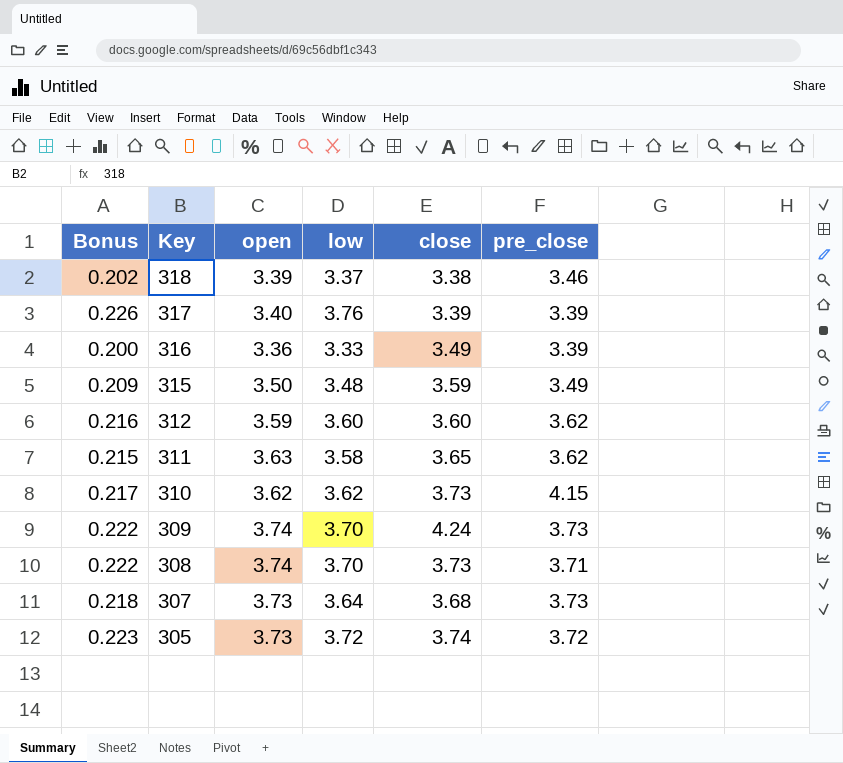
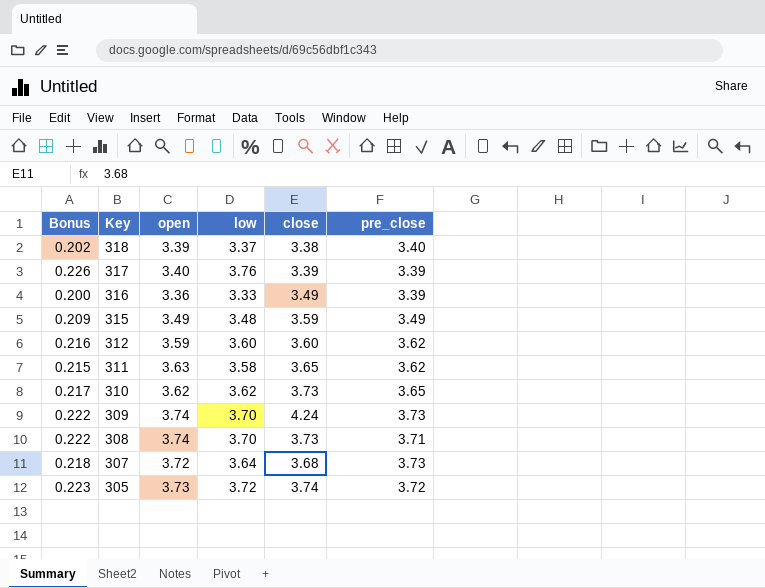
318 | pre_close: 3.46 -> 3.40
315 | open: 3.50 -> 3.49
310 | pre_close: 4.15 -> 3.65
307 | open: 3.73 -> 3.72

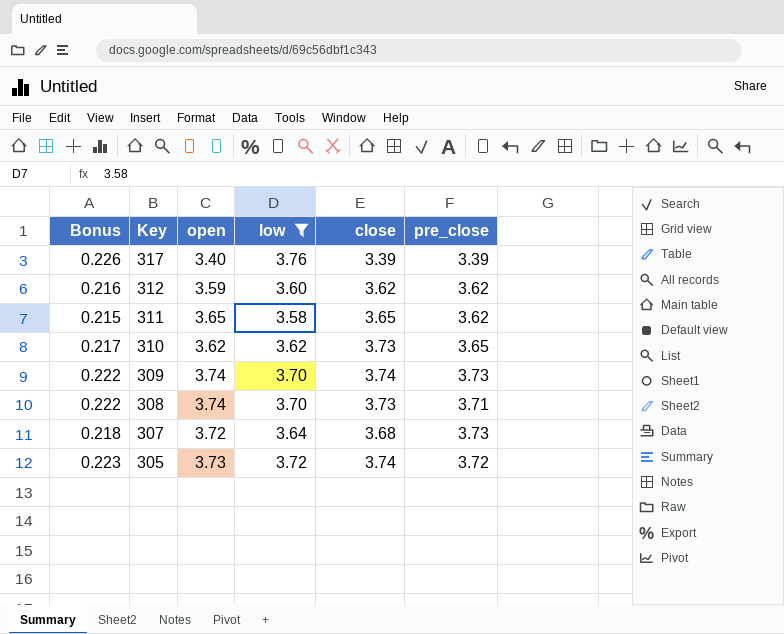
filter: none -> low >= 3.58
312 | close: 3.60 -> 3.62
311 | open: 3.63 -> 3.65
309 | close: 4.24 -> 3.74

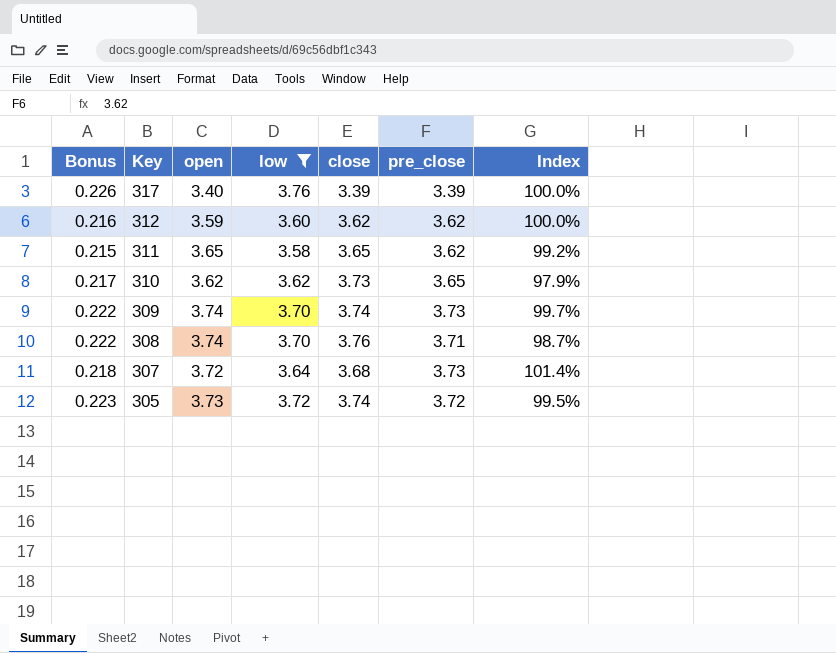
column Index | formula: none -> [pre_close] / [close]
308 | close: 3.73 -> 3.76

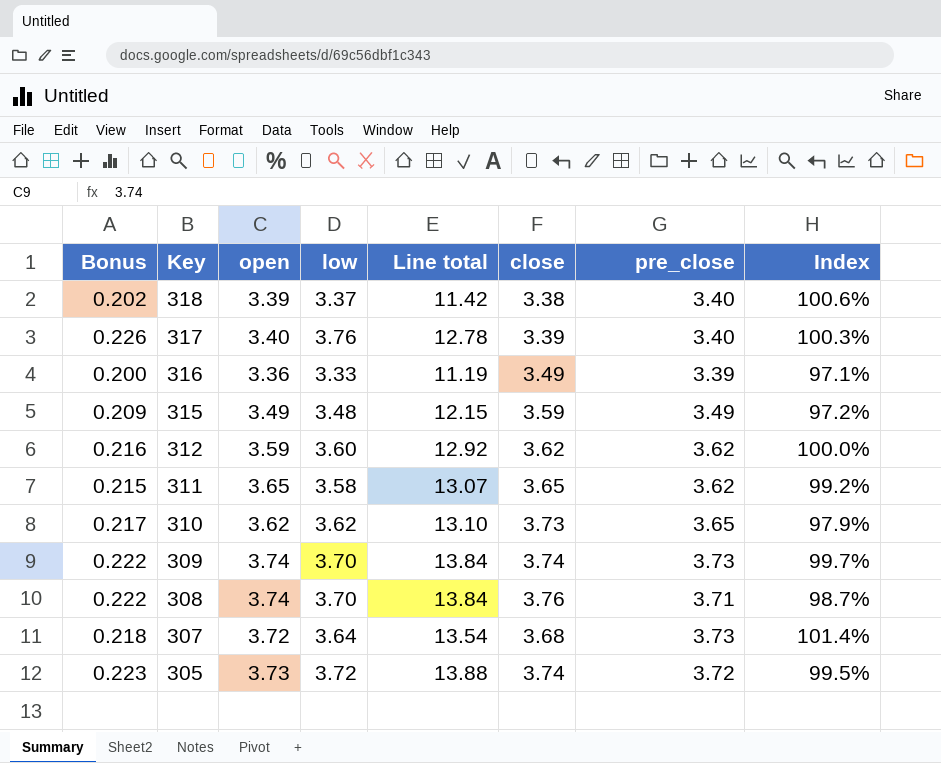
filter: low >= 3.58 -> none
column Line total | formula: none -> [open] * [low]
317 | pre_close: 3.39 -> 3.40
317 | Index: 100.0% -> 100.3%

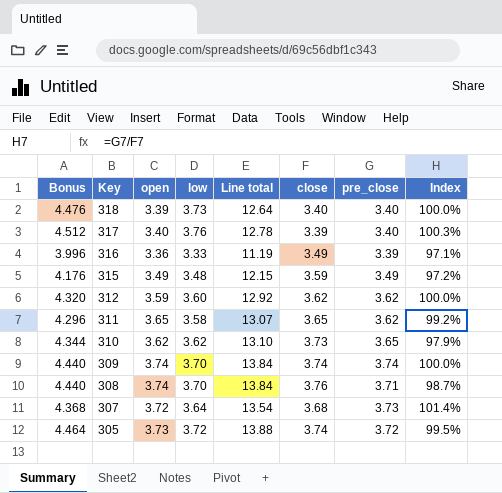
column Bonus | formula: [low] * 0.06 -> [low] * 1.2
318 | low: 3.37 -> 3.73
318 | Line total: 11.42 -> 12.64
318 | close: 3.38 -> 3.40
318 | Index: 100.6% -> 100.0%
309 | pre_close: 3.73 -> 3.74
309 | Index: 99.7% -> 100.0%

